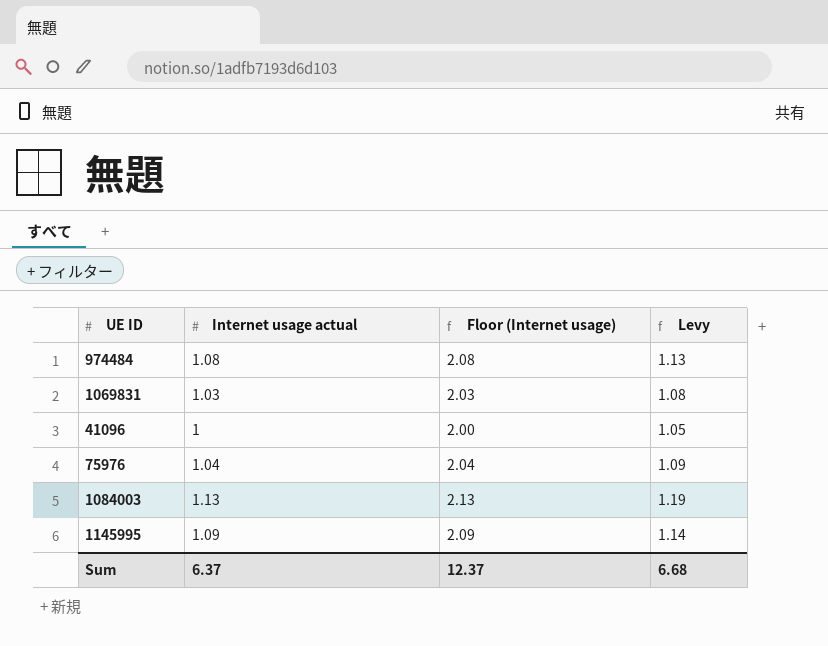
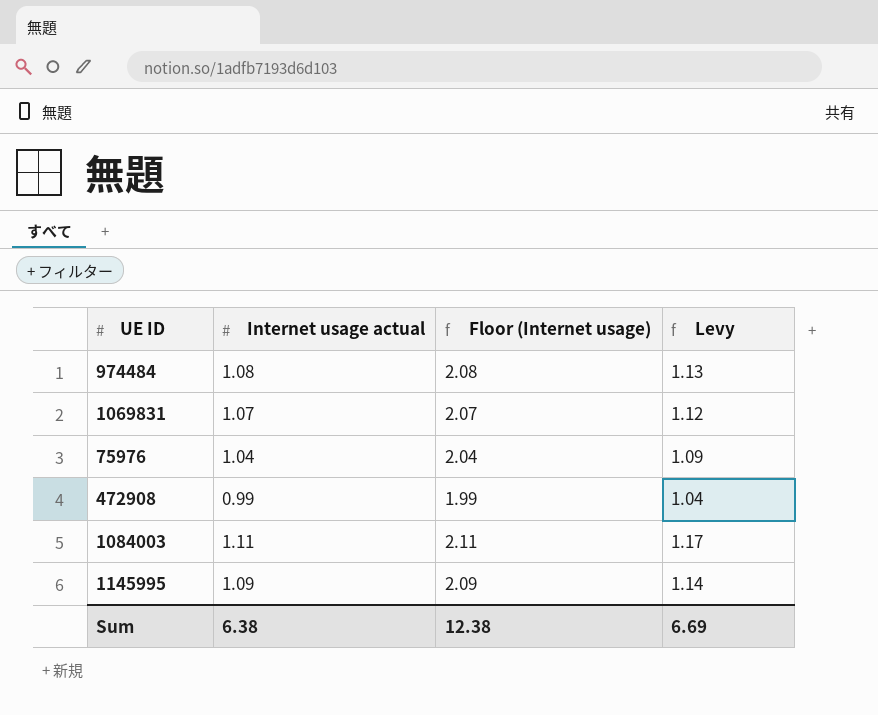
row 41096: 1 | 2.00 | 1.05 -> none
1069831 | Internet usage actual: 1.03 -> 1.07
1069831 | Floor (Internet usage): 2.03 -> 2.07
1069831 | Levy: 1.08 -> 1.12
row 472908: none -> 0.99 | 1.99 | 1.04
1084003 | Internet usage actual: 1.13 -> 1.11
1084003 | Floor (Internet usage): 2.13 -> 2.11
1084003 | Levy: 1.19 -> 1.17
Sum | Internet usage actual: 6.37 -> 6.38
Sum | Floor (Internet usage): 12.37 -> 12.38
Sum | Levy: 6.68 -> 6.69

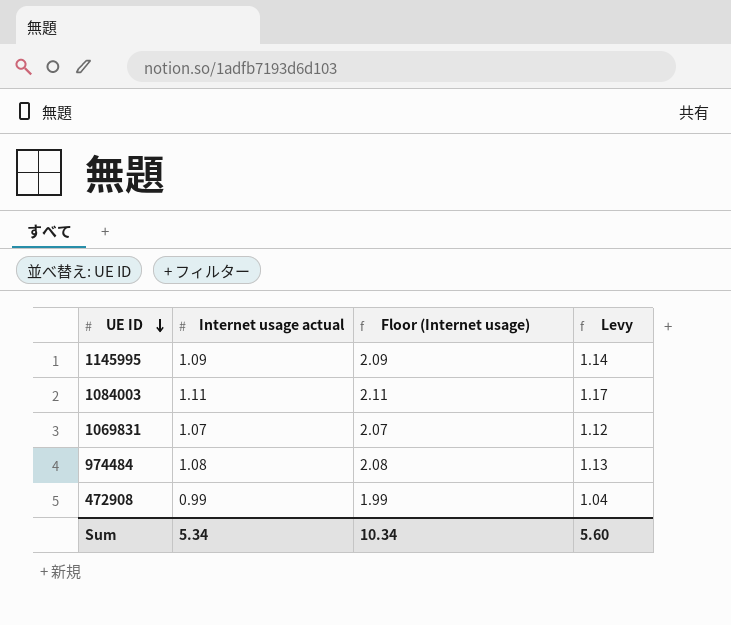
row order: none -> UE ID descending
row 75976: 1.04 | 2.04 | 1.09 -> none
Sum | Internet usage actual: 6.38 -> 5.34
Sum | Floor (Internet usage): 12.38 -> 10.34
Sum | Levy: 6.69 -> 5.60

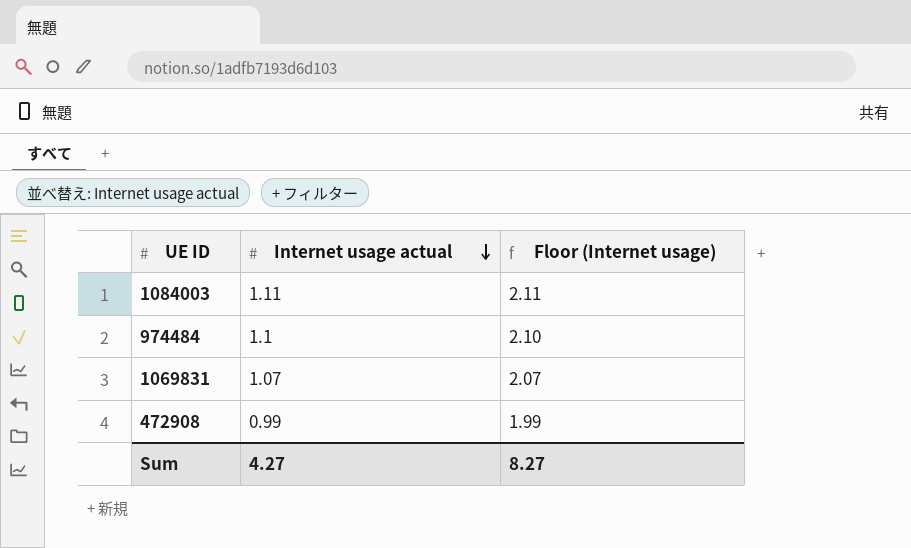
row order: UE ID descending -> Internet usage actual descending
column Levy | formula: [Internet usage actual] * 1.05 -> none
row 1145995: 1.09 | 2.09 | 1.14 -> none
974484 | Internet usage actual: 1.08 -> 1.1
974484 | Floor (Internet usage): 2.08 -> 2.10
Sum | Internet usage actual: 5.34 -> 4.27
Sum | Floor (Internet usage): 10.34 -> 8.27

